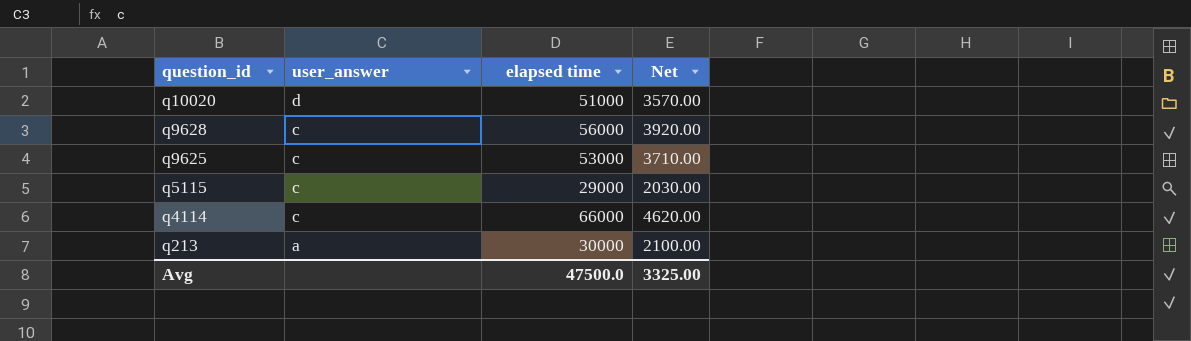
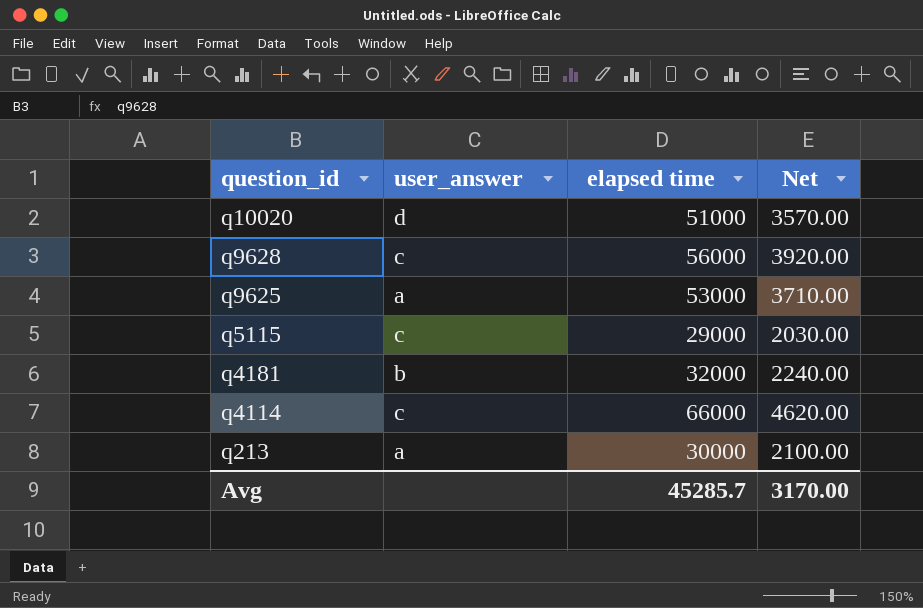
q9625 | user_answer: c -> a
row q4181: none -> b | 32000 | 2240.00
Avg | elapsed time: 47500.0 -> 45285.7
Avg | Net: 3325.00 -> 3170.00

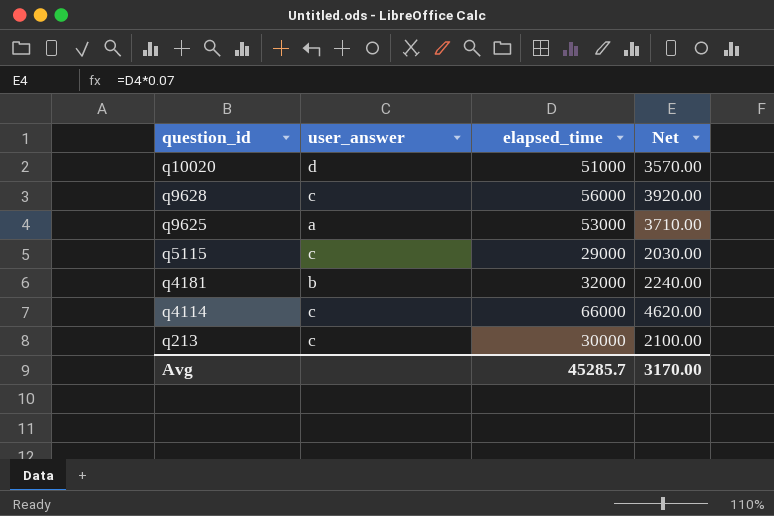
column name: elapsed time -> elapsed_time
q213 | user_answer: a -> c

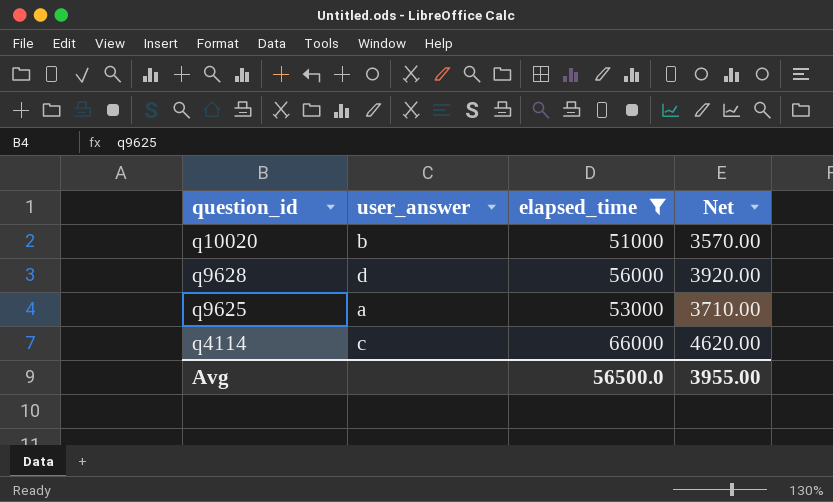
filter: none -> elapsed_time >= 51000
q10020 | user_answer: d -> b
q9628 | user_answer: c -> d
Avg | elapsed_time: 45285.7 -> 56500.0
Avg | Net: 3170.00 -> 3955.00

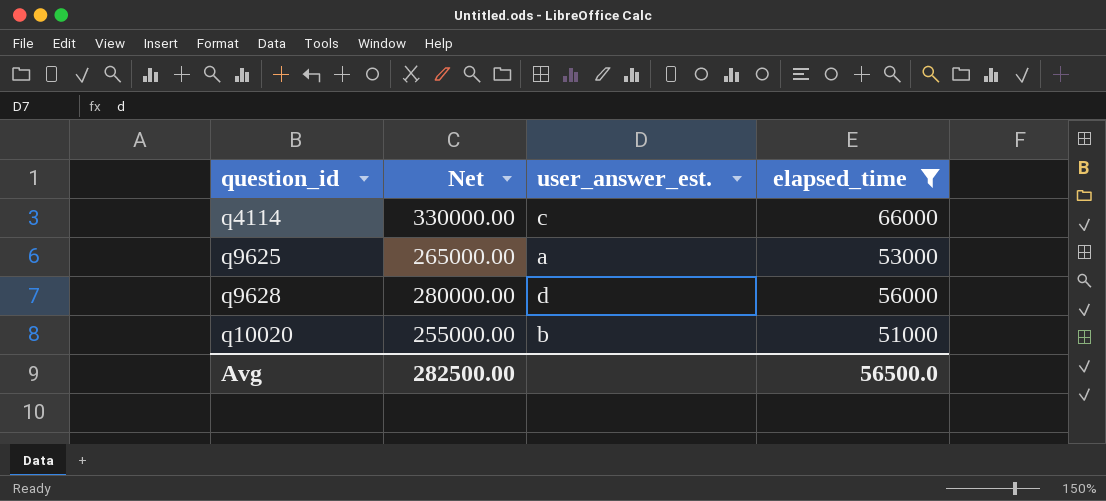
row order: question_id descending -> question_id ascending
column Net | formula: [elapsed_time] * 0.07 -> [elapsed_time] * 5
column Net | position: 4 -> 2
column name: user_answer -> user_answer_est.
Avg | Net: 3955.00 -> 282500.00

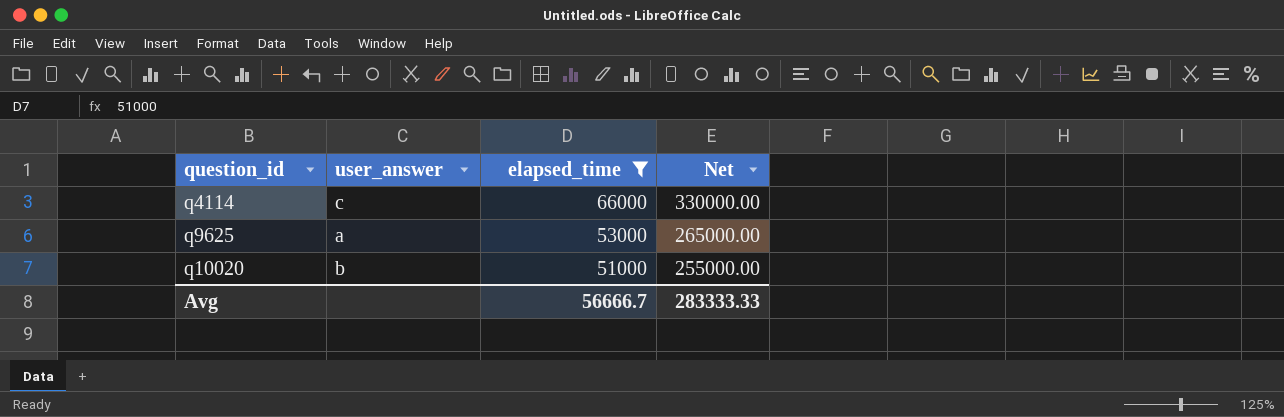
column name: user_answer_est. -> user_answer
column Net | position: 2 -> 4
row q9628: 280000.00 | d | 56000 -> none
Avg | elapsed_time: 56500.0 -> 56666.7
Avg | Net: 282500.00 -> 283333.33

